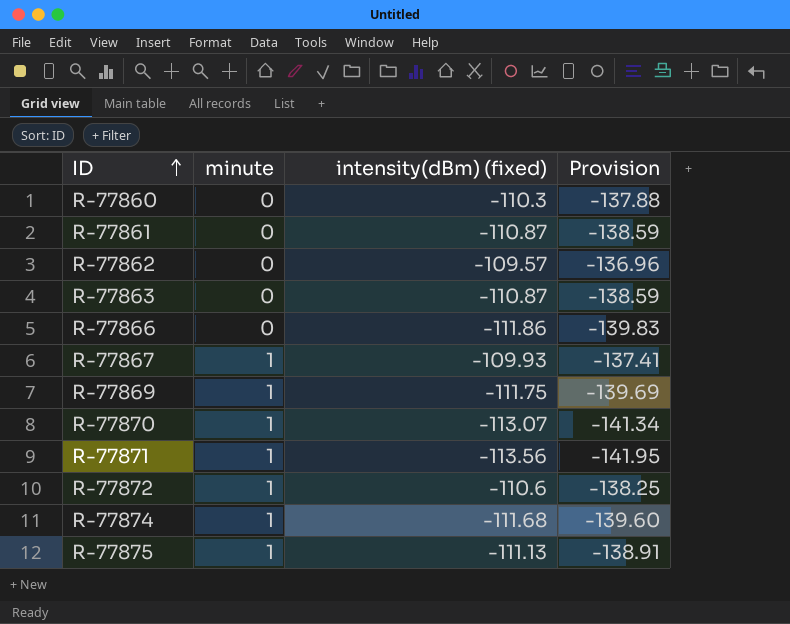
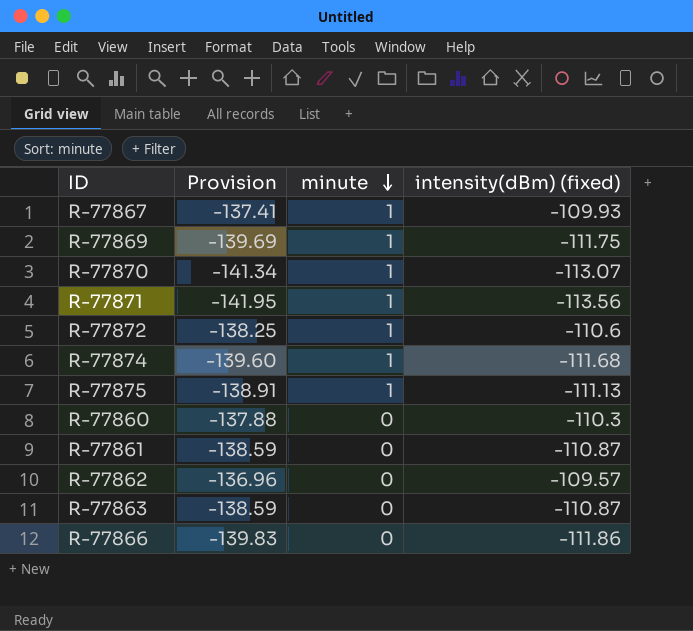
row order: ID ascending -> minute descending
column Provision | position: 4 -> 2

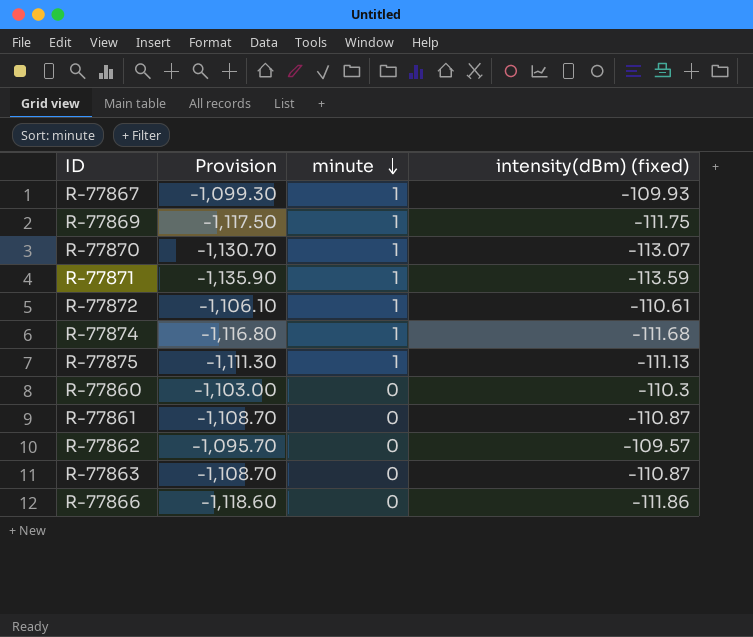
column Provision | formula: [intensity(dBm) (fixed)] * 1.25 -> [intensity(dBm) (fixed)] * 10
R-77871 | intensity(dBm) (fixed): -113.56 -> -113.59
R-77872 | intensity(dBm) (fixed): -110.6 -> -110.61

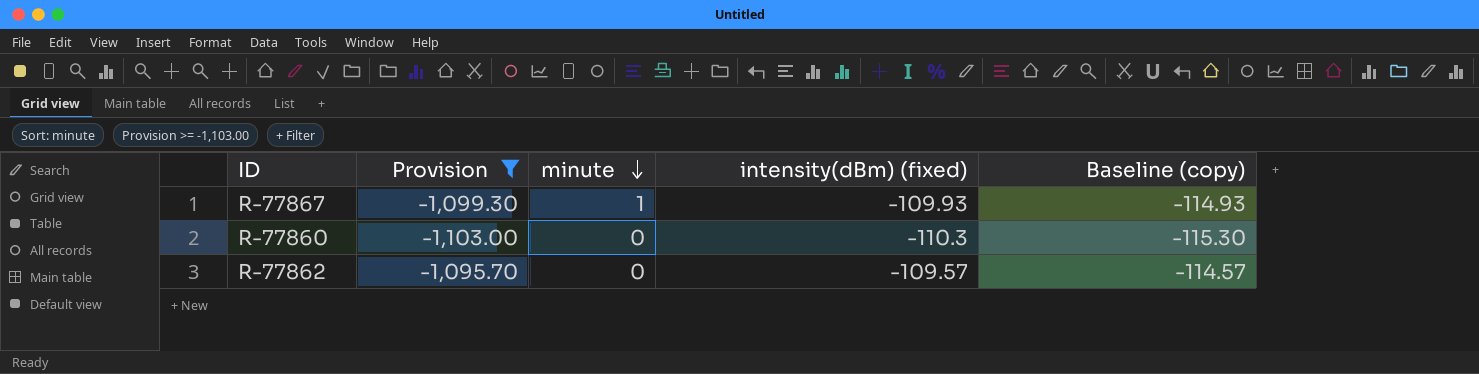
filter: none -> Provision >= -1,103.00
column Baseline (copy) | formula: none -> [intensity(dBm) (fixed)] - 5

